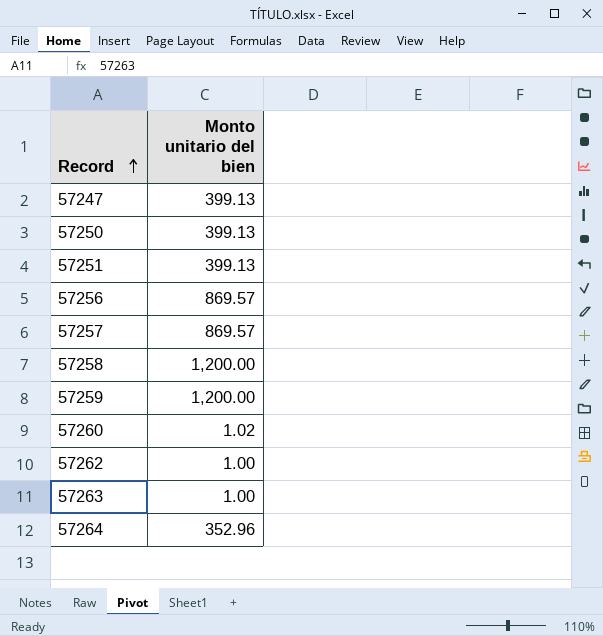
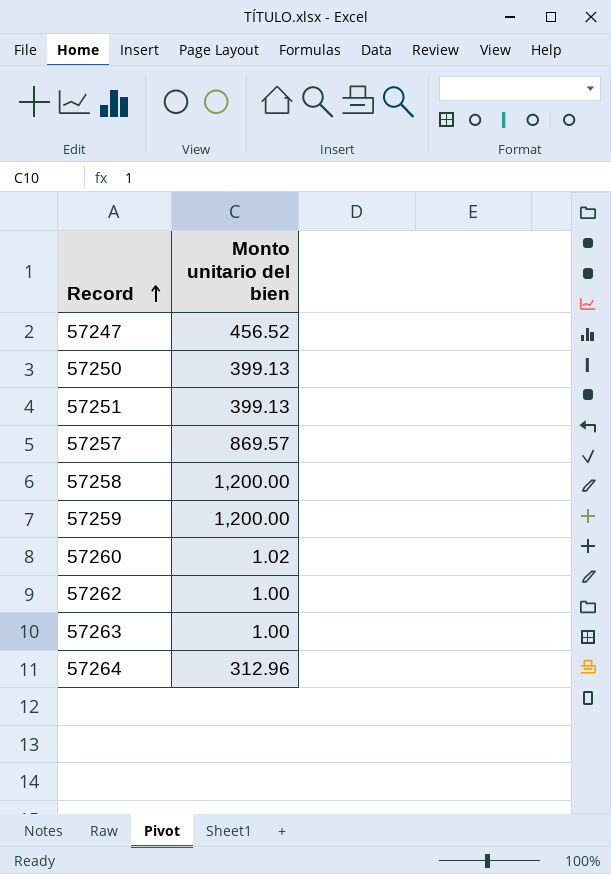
row 57256: 869.57 -> none
57247 | Monto unitario del bien: 399.13 -> 456.52
57264 | Monto unitario del bien: 352.96 -> 312.96

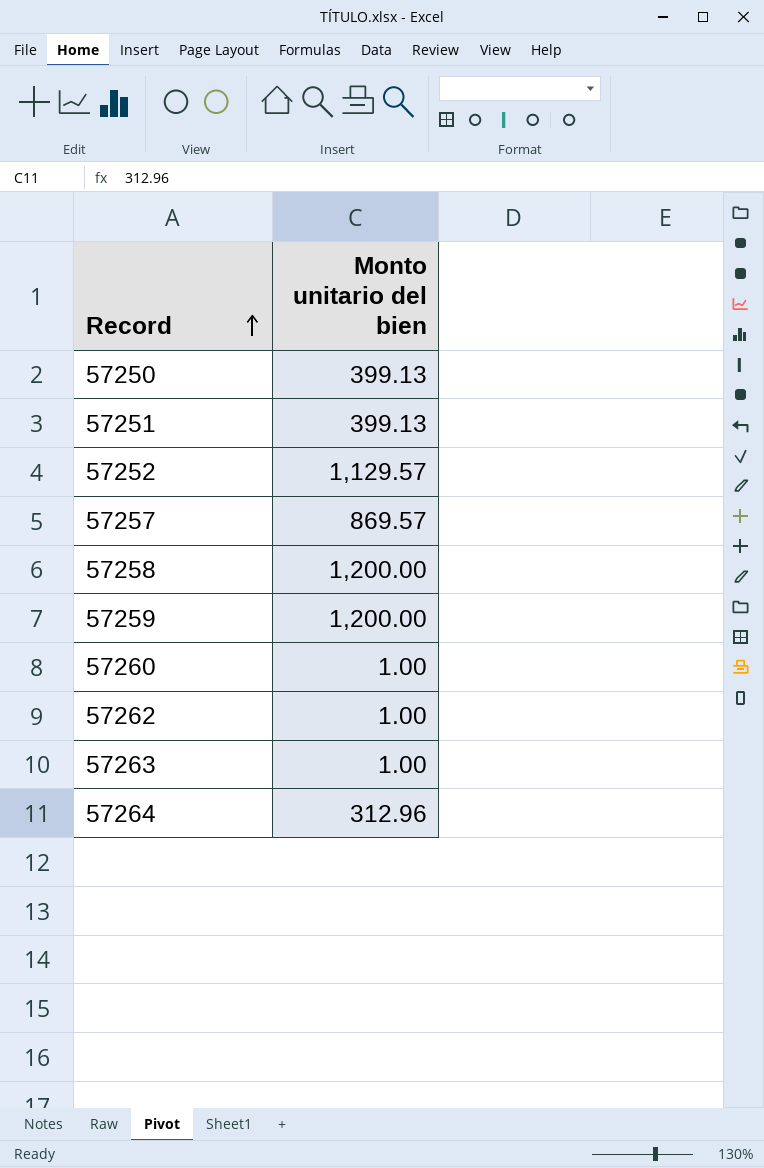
row 57247: 456.52 -> none
row 57252: none -> 1,129.57
57260 | Monto unitario del bien: 1.02 -> 1.00

